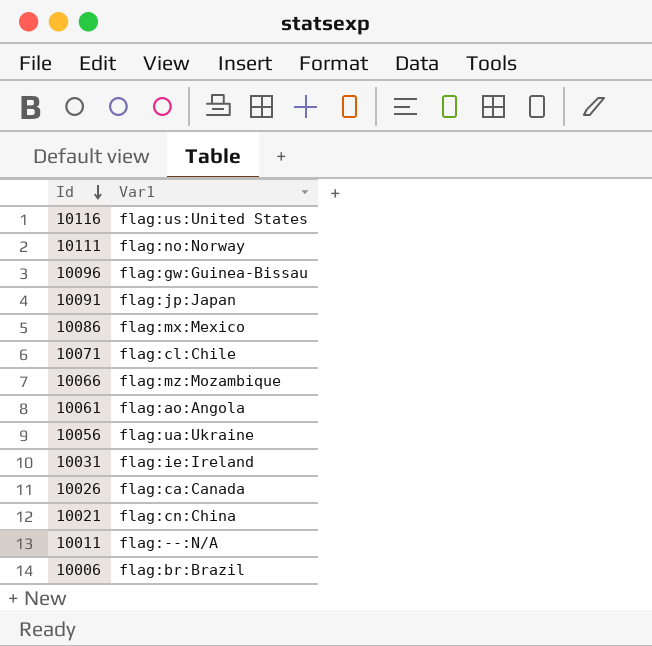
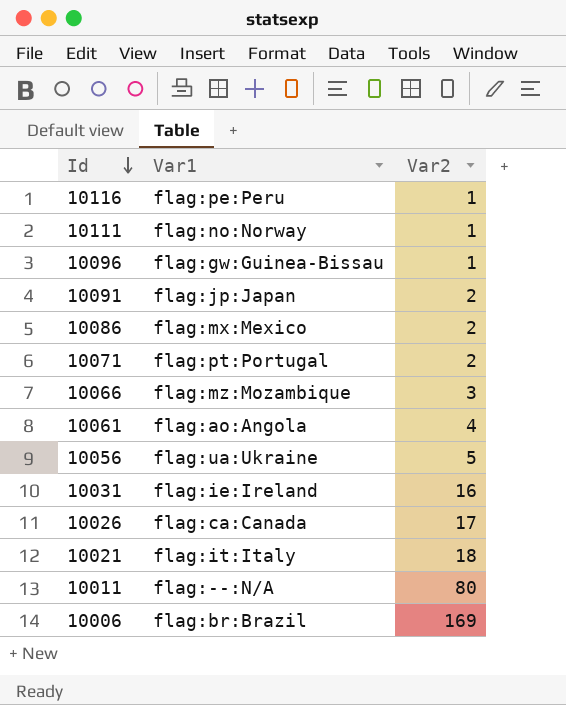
column Var2 | position: none -> 3
10116 | Var1: flag:us:United States -> flag:pe:Peru
10071 | Var1: flag:cl:Chile -> flag:pt:Portugal
10021 | Var1: flag:cn:China -> flag:it:Italy

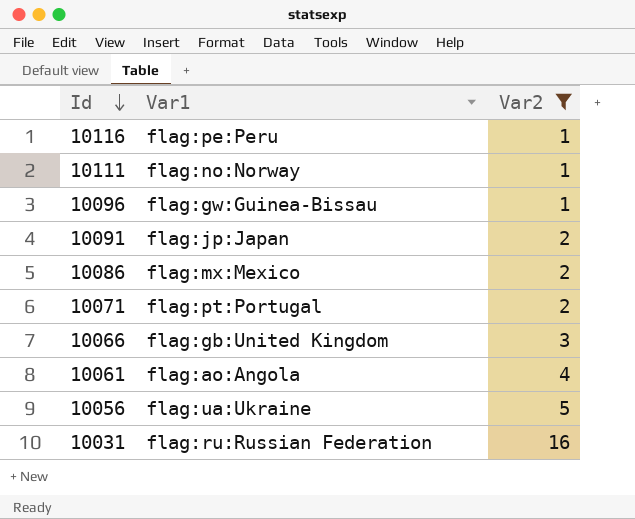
filter: none -> Var2 <= 16
10066 | Var1: flag:mz:Mozambique -> flag:gb:United Kingdom
10031 | Var1: flag:ie:Ireland -> flag:ru:Russian Federation

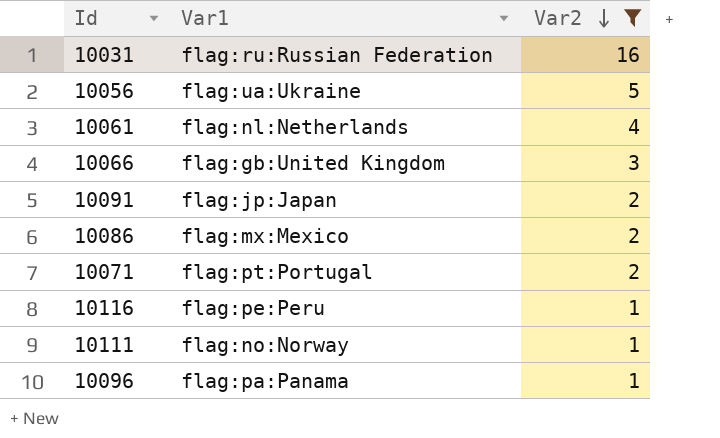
row order: Id descending -> Var2 descending
10061 | Var1: flag:ao:Angola -> flag:nl:Netherlands
10096 | Var1: flag:gw:Guinea-Bissau -> flag:pa:Panama

